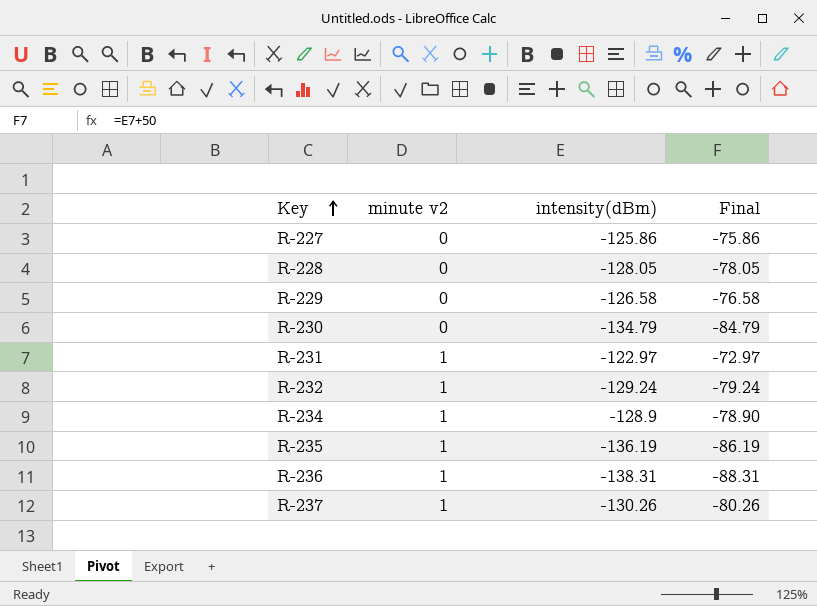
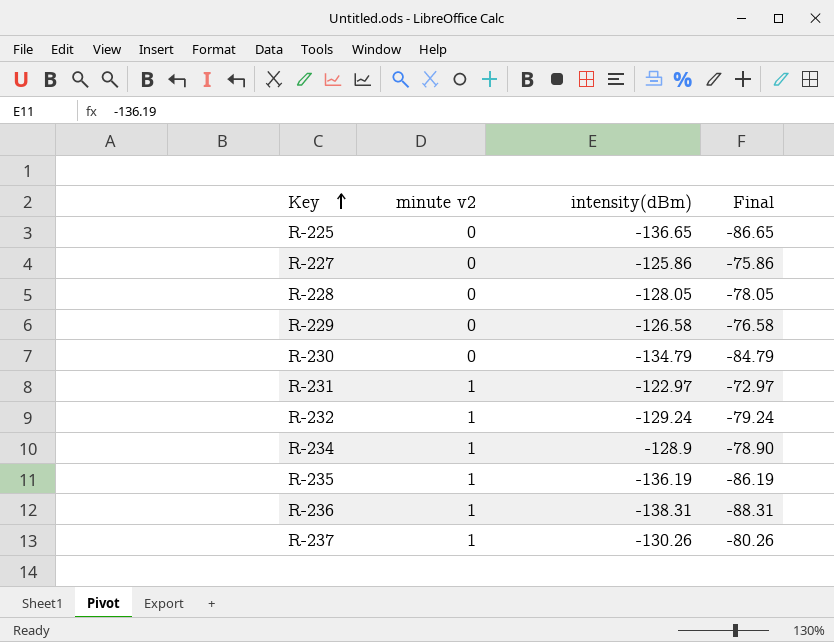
row R-225: none -> 0 | -136.65 | -86.65

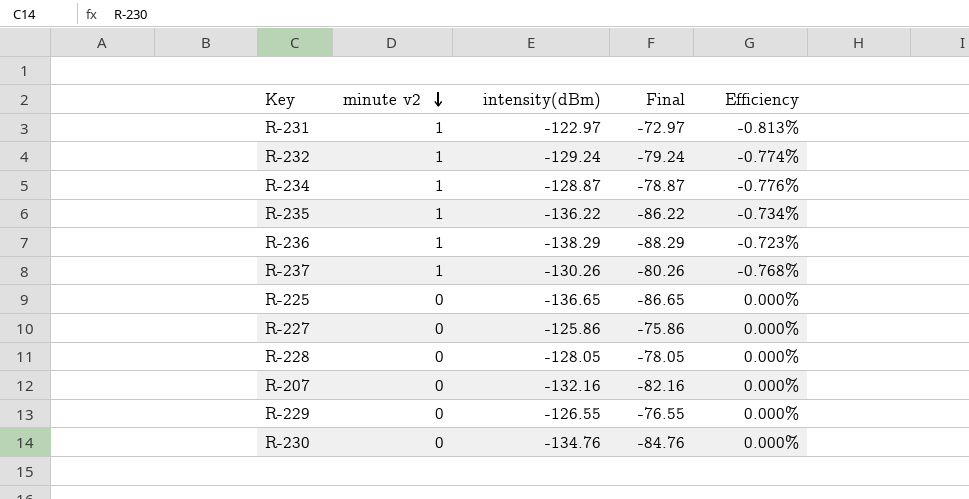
row order: Key ascending -> minute v2 descending
column Efficiency | formula: none -> [minute v2] / [intensity(dBm)]
R-234 | intensity(dBm): -128.9 -> -128.87
R-234 | Final: -78.90 -> -78.87
R-235 | intensity(dBm): -136.19 -> -136.22
R-235 | Final: -86.19 -> -86.22
R-236 | intensity(dBm): -138.31 -> -138.29
R-236 | Final: -88.31 -> -88.29
row R-207: none -> 0 | -132.16 | -82.16 | 0.000%
R-229 | intensity(dBm): -126.58 -> -126.55
R-229 | Final: -76.58 -> -76.55
R-230 | intensity(dBm): -134.79 -> -134.76
R-230 | Final: -84.79 -> -84.76

